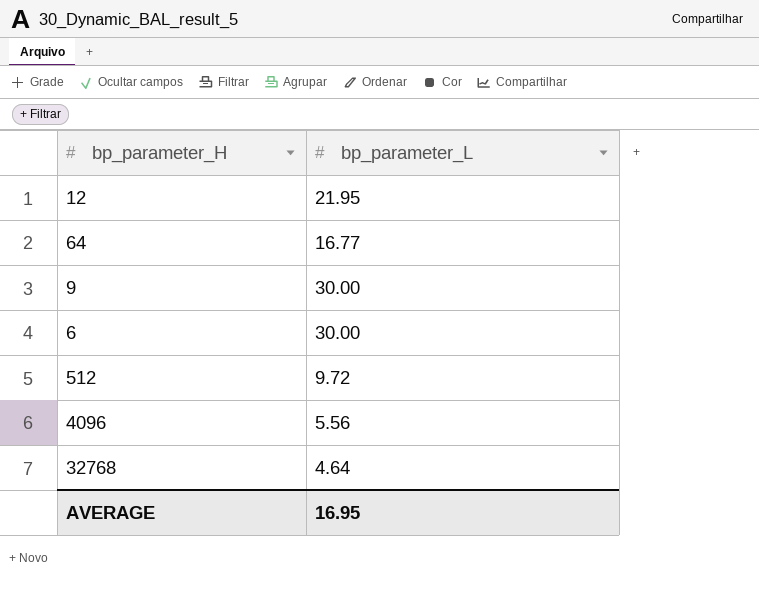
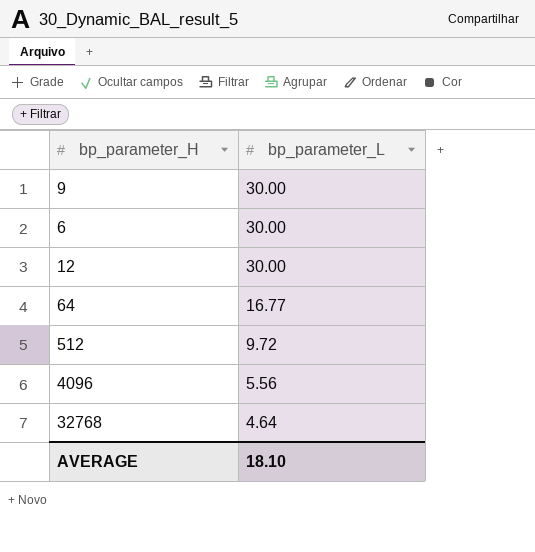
row order: none -> bp_parameter_L descending
12 | bp_parameter_L: 21.95 -> 30.00
AVERAGE | bp_parameter_L: 16.95 -> 18.10

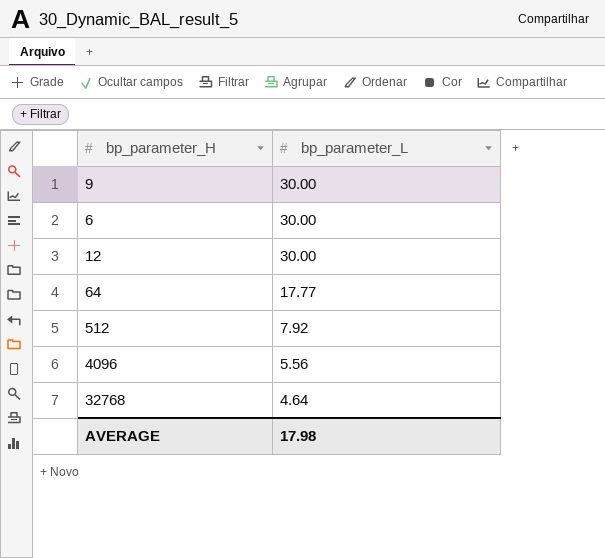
64 | bp_parameter_L: 16.77 -> 17.77
512 | bp_parameter_L: 9.72 -> 7.92
AVERAGE | bp_parameter_L: 18.10 -> 17.98

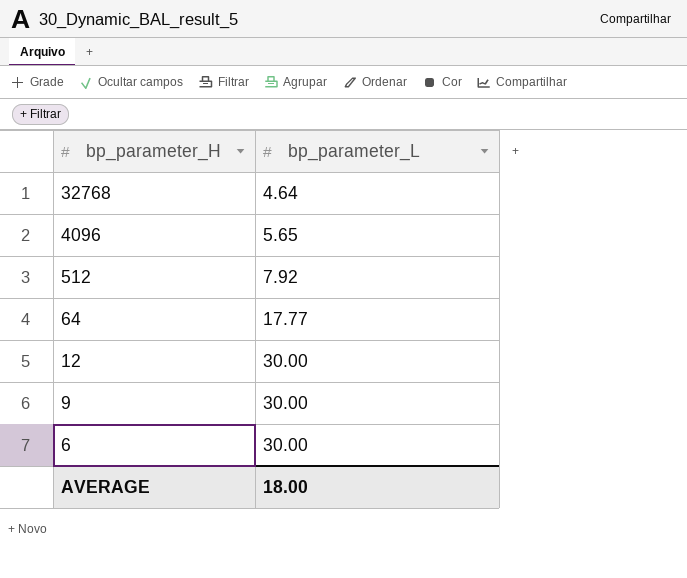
row order: bp_parameter_L descending -> bp_parameter_H descending
4096 | bp_parameter_L: 5.56 -> 5.65
AVERAGE | bp_parameter_L: 17.98 -> 18.00

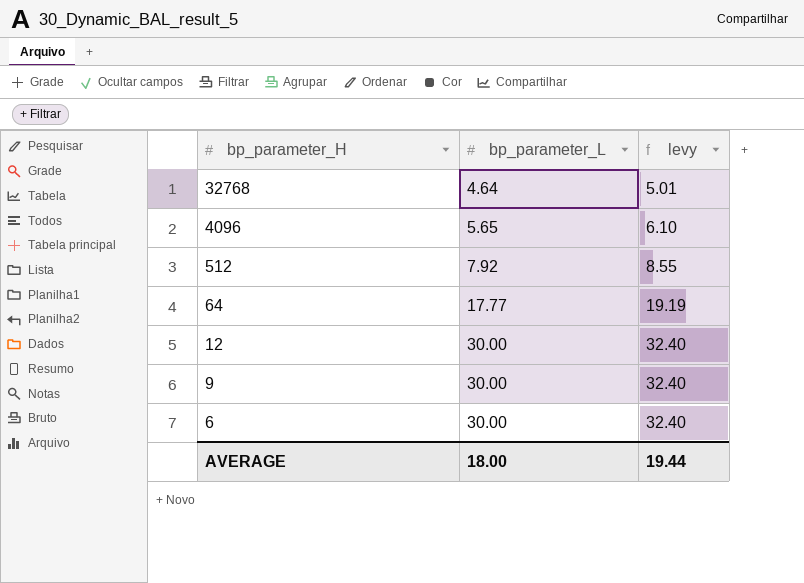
column levy | formula: none -> [bp_parameter_L] * 1.08

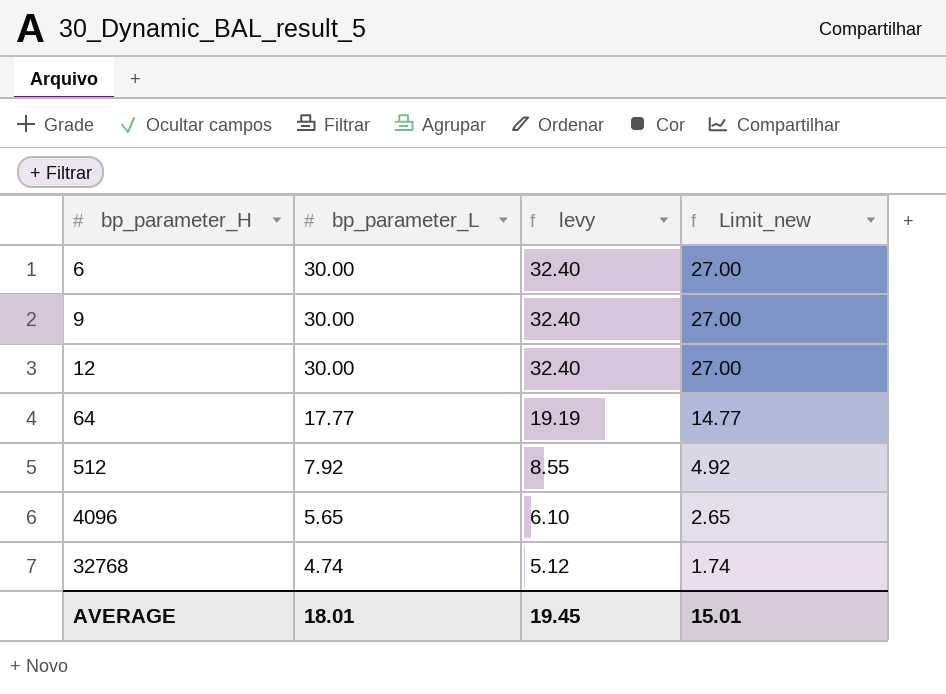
row order: bp_parameter_H descending -> bp_parameter_H ascending
column Limit_new | formula: none -> [bp_parameter_L] - 3
32768 | bp_parameter_L: 4.64 -> 4.74
32768 | levy: 5.01 -> 5.12
AVERAGE | bp_parameter_L: 18.00 -> 18.01
AVERAGE | levy: 19.44 -> 19.45

